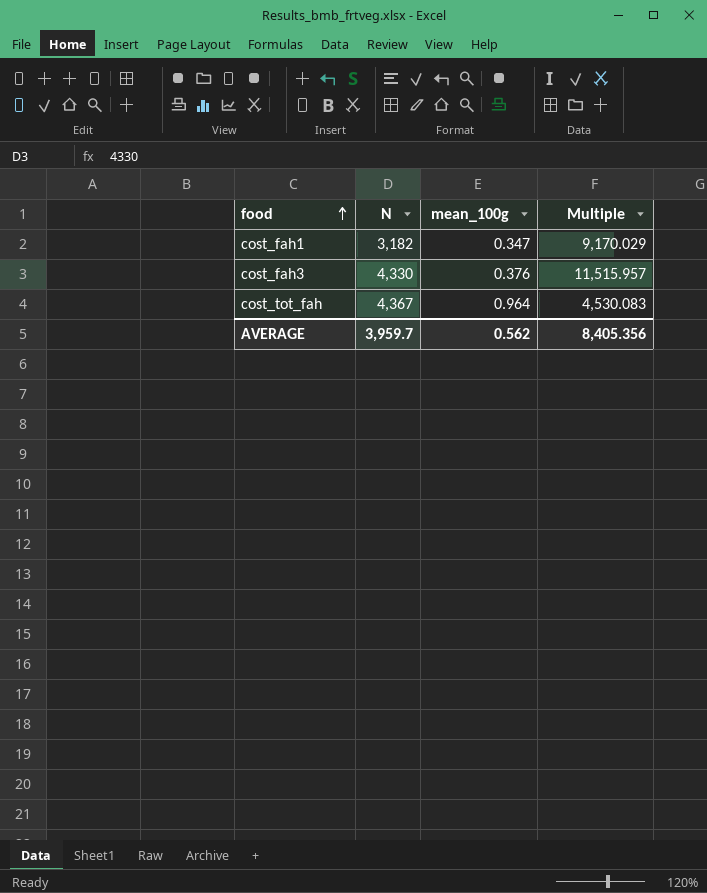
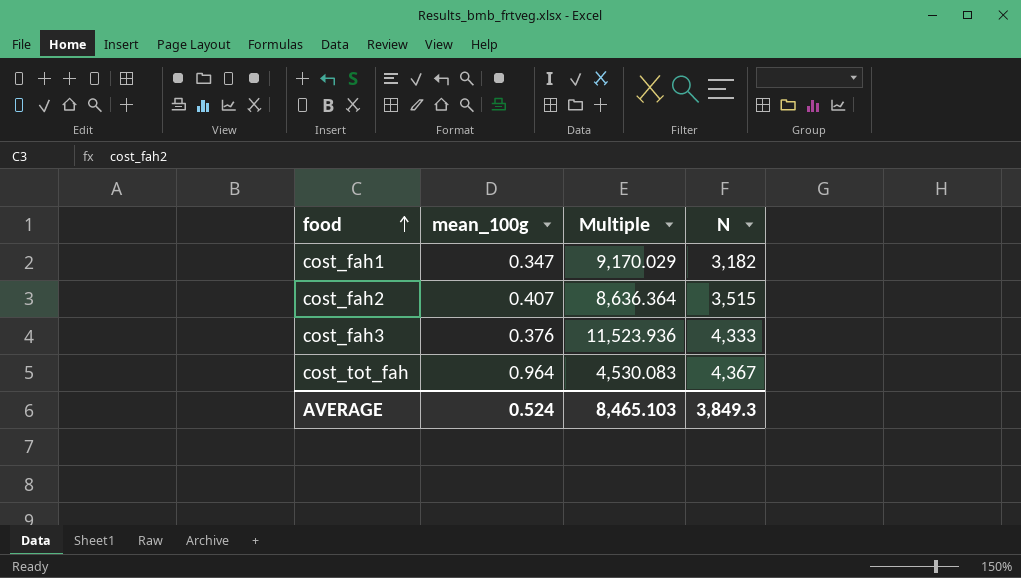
column N | position: 2 -> 4
row cost_fah2: none -> 0.407 | 8,636.364 | 3,515
cost_fah3 | Multiple: 11,515.957 -> 11,523.936
cost_fah3 | N: 4,330 -> 4,333
AVERAGE | mean_100g: 0.562 -> 0.524
AVERAGE | Multiple: 8,405.356 -> 8,465.103
AVERAGE | N: 3,959.7 -> 3,849.3

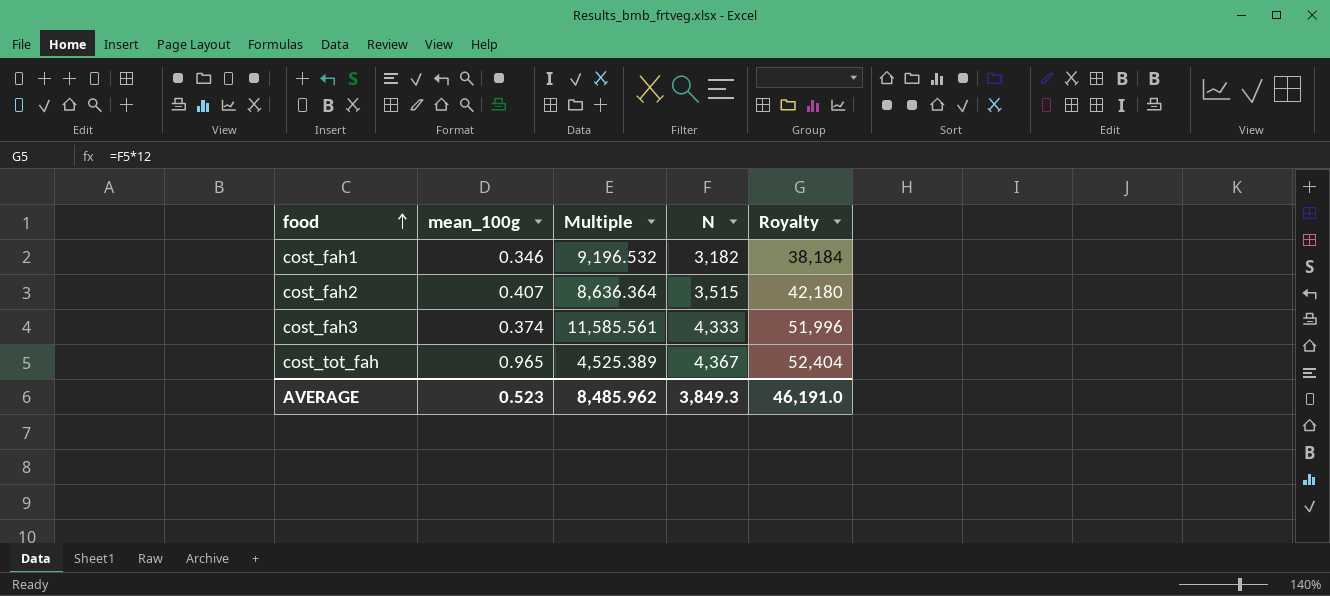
column Royalty | formula: none -> [N] * 12
cost_fah1 | mean_100g: 0.347 -> 0.346
cost_fah1 | Multiple: 9,170.029 -> 9,196.532
cost_fah3 | mean_100g: 0.376 -> 0.374
cost_fah3 | Multiple: 11,523.936 -> 11,585.561
cost_tot_fah | mean_100g: 0.964 -> 0.965
cost_tot_fah | Multiple: 4,530.083 -> 4,525.389
AVERAGE | mean_100g: 0.524 -> 0.523
AVERAGE | Multiple: 8,465.103 -> 8,485.962

